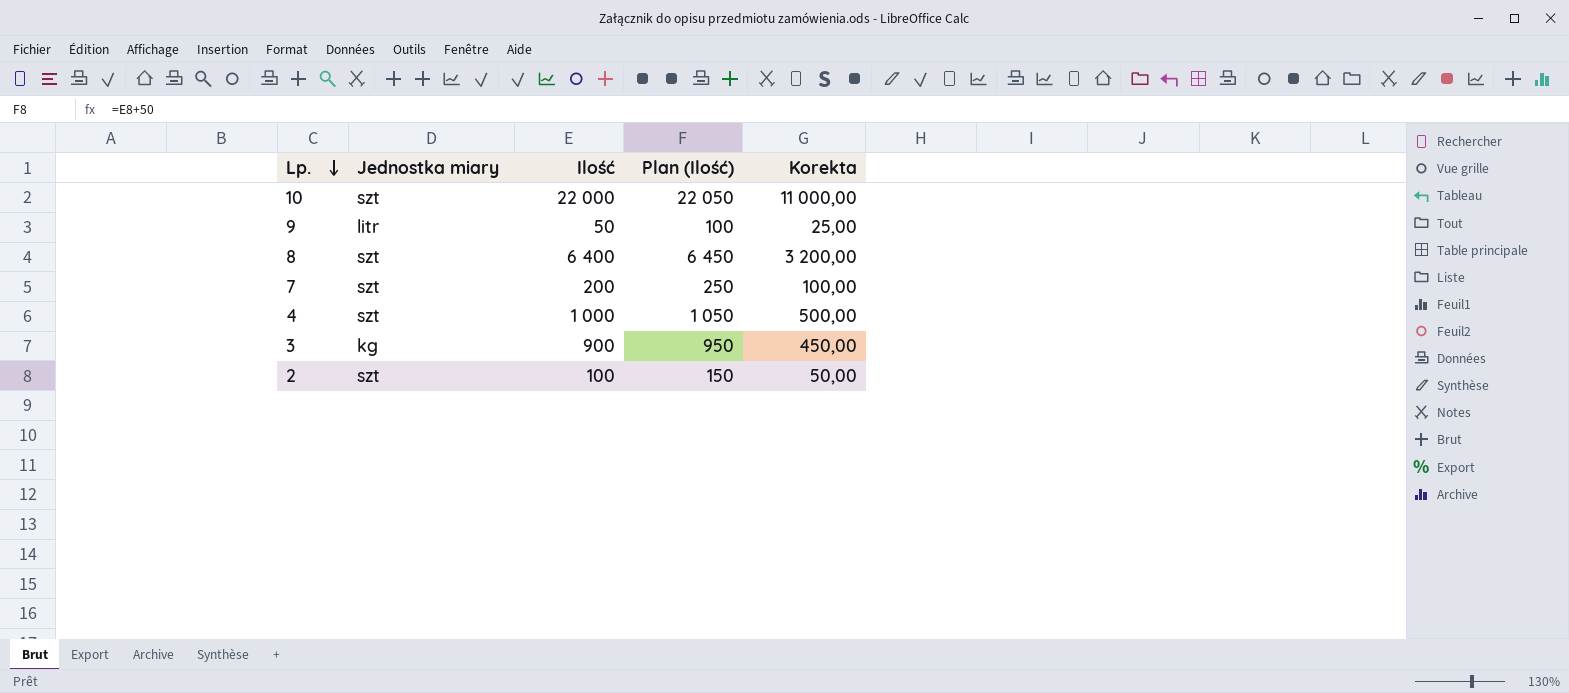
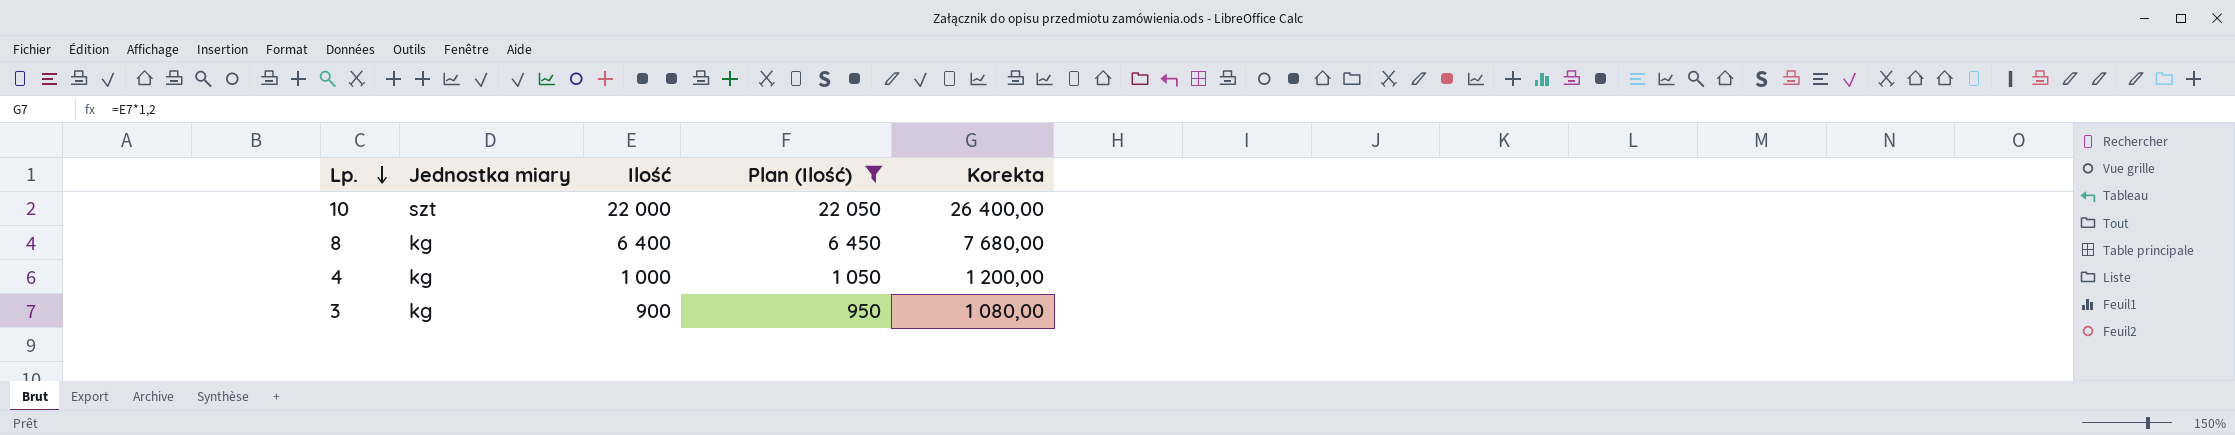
filter: none -> Plan (Ilość) >= 950
column Korekta | formula: [Ilość] * 0,5 -> [Ilość] * 1,2
8 | Jednostka miary: szt -> kg
4 | Jednostka miary: szt -> kg

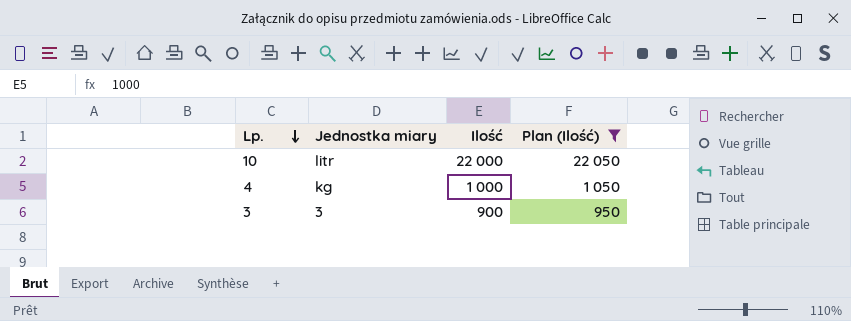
column Korekta | formula: [Ilość] * 1,2 -> none
row 8: kg | 6 400 | 6 450 | 7 680,00 -> none
10 | Jednostka miary: szt -> litr
3 | Jednostka miary: kg -> 3

